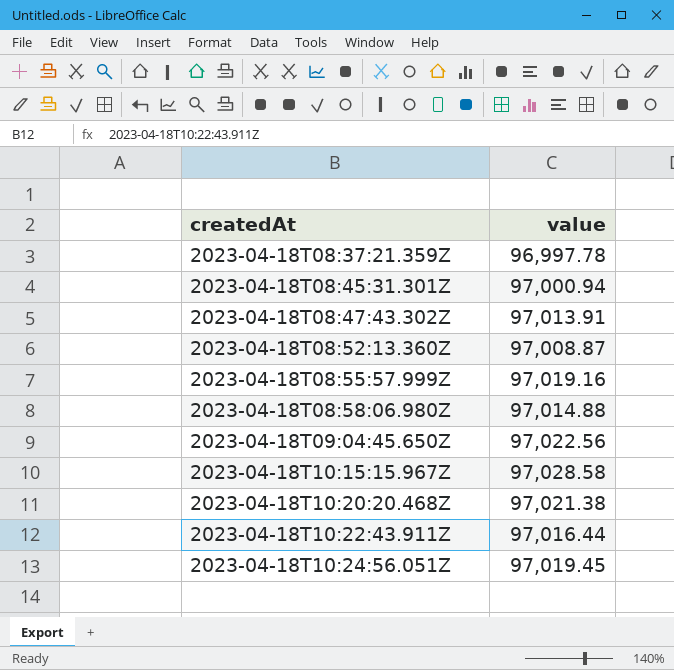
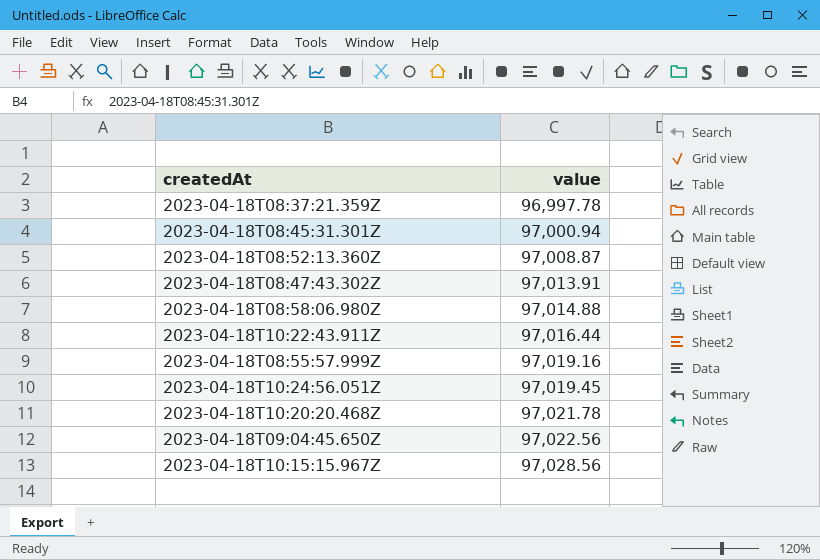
row order: createdAt ascending -> value ascending
2023-04-18T10:20:20.468Z | value: 97,021.38 -> 97,021.78
2023-04-18T10:15:15.967Z | value: 97,028.58 -> 97,028.56

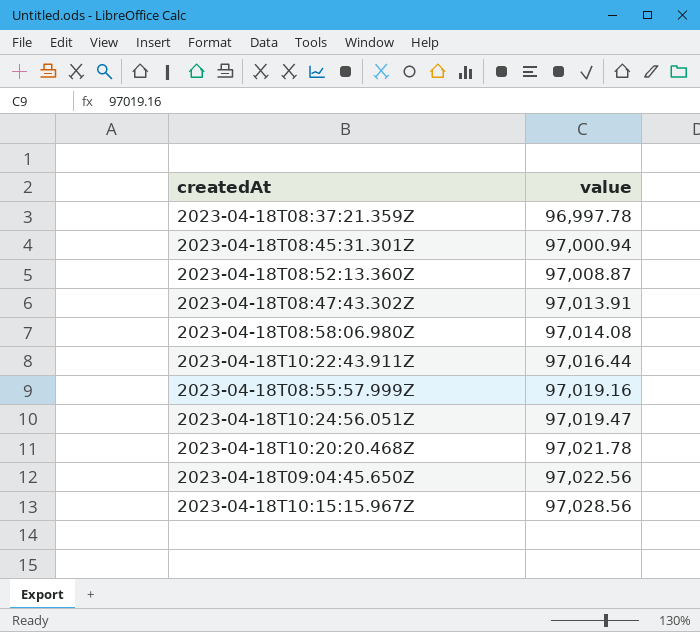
2023-04-18T08:58:06.980Z | value: 97,014.88 -> 97,014.08
2023-04-18T10:24:56.051Z | value: 97,019.45 -> 97,019.47

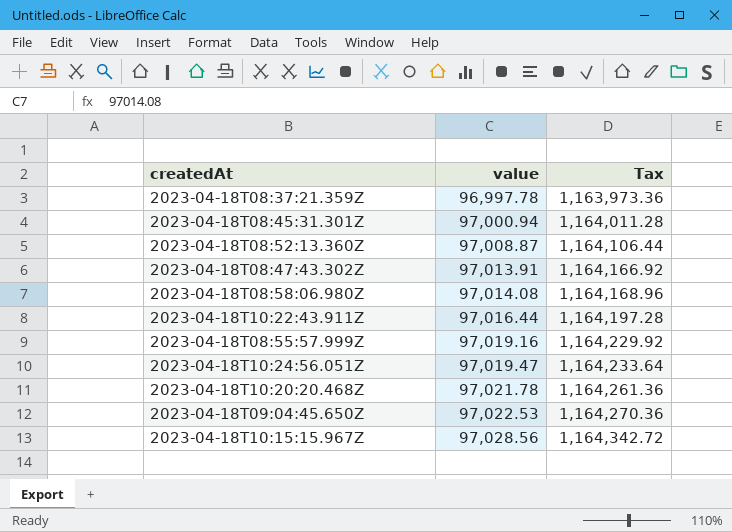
column Tax | formula: none -> [value] * 12
2023-04-18T09:04:45.650Z | value: 97,022.56 -> 97,022.53

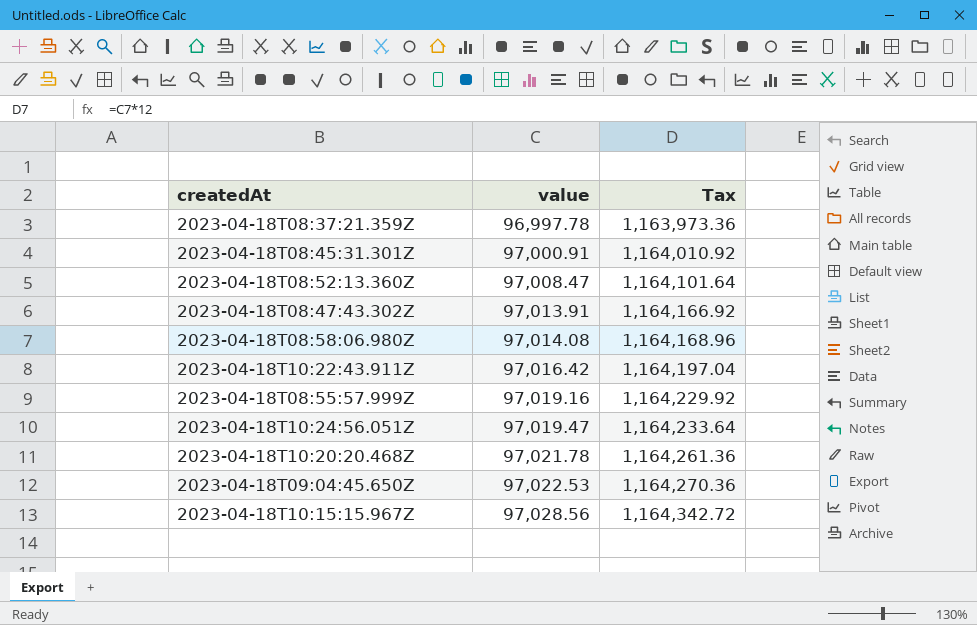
2023-04-18T08:45:31.301Z | value: 97,000.94 -> 97,000.91
2023-04-18T08:45:31.301Z | Tax: 1,164,011.28 -> 1,164,010.92
2023-04-18T08:52:13.360Z | value: 97,008.87 -> 97,008.47
2023-04-18T08:52:13.360Z | Tax: 1,164,106.44 -> 1,164,101.64
2023-04-18T10:22:43.911Z | value: 97,016.44 -> 97,016.42
2023-04-18T10:22:43.911Z | Tax: 1,164,197.28 -> 1,164,197.04

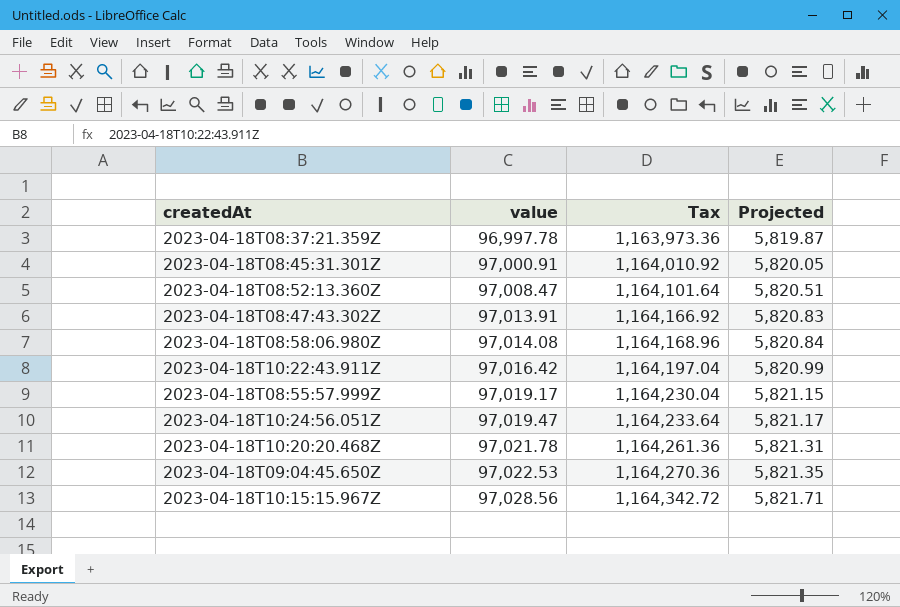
column Projected | formula: none -> [value] * 0.06
2023-04-18T08:55:57.999Z | value: 97,019.16 -> 97,019.17
2023-04-18T08:55:57.999Z | Tax: 1,164,229.92 -> 1,164,230.04

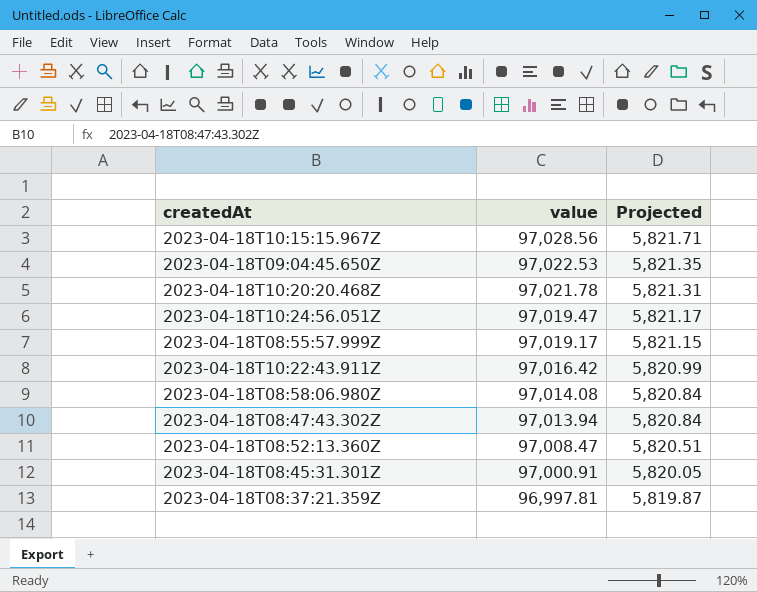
row order: value ascending -> value descending
column Tax | formula: [value] * 12 -> none
2023-04-18T08:47:43.302Z | value: 97,013.91 -> 97,013.94
2023-04-18T08:47:43.302Z | Projected: 5,820.83 -> 5,820.84
2023-04-18T08:37:21.359Z | value: 96,997.78 -> 96,997.81

